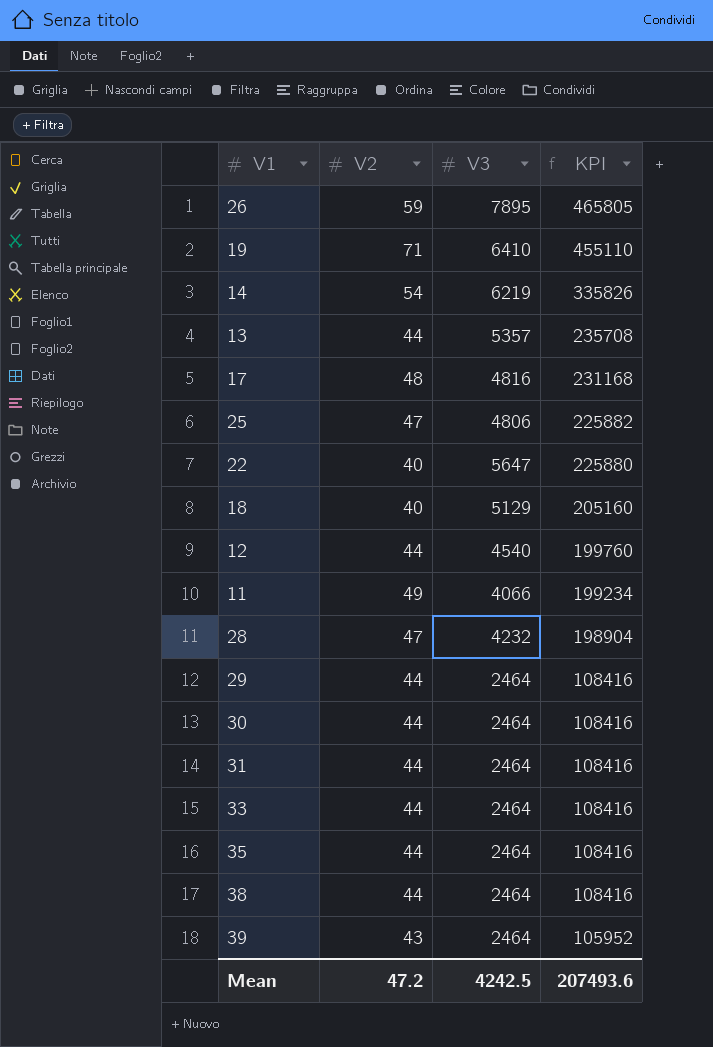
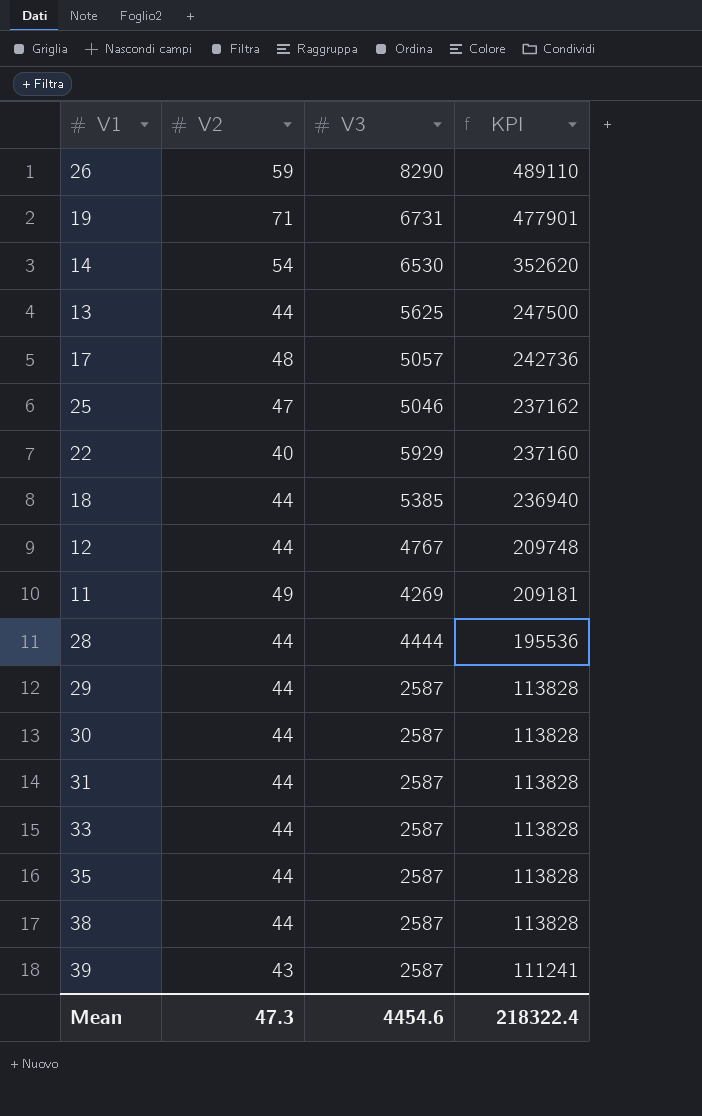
26 | V3: 7895 -> 8290
26 | KPI: 465805 -> 489110
19 | V3: 6410 -> 6731
19 | KPI: 455110 -> 477901
14 | V3: 6219 -> 6530
14 | KPI: 335826 -> 352620
13 | V3: 5357 -> 5625
13 | KPI: 235708 -> 247500
17 | V3: 4816 -> 5057
17 | KPI: 231168 -> 242736
25 | V3: 4806 -> 5046
25 | KPI: 225882 -> 237162
22 | V3: 5647 -> 5929
22 | KPI: 225880 -> 237160
18 | V2: 40 -> 44
18 | V3: 5129 -> 5385
18 | KPI: 205160 -> 236940
12 | V3: 4540 -> 4767
12 | KPI: 199760 -> 209748
11 | V3: 4066 -> 4269
11 | KPI: 199234 -> 209181
28 | V2: 47 -> 44
28 | V3: 4232 -> 4444
28 | KPI: 198904 -> 195536
29 | V3: 2464 -> 2587
29 | KPI: 108416 -> 113828
30 | V3: 2464 -> 2587
30 | KPI: 108416 -> 113828
31 | V3: 2464 -> 2587
31 | KPI: 108416 -> 113828
33 | V3: 2464 -> 2587
33 | KPI: 108416 -> 113828
35 | V3: 2464 -> 2587
35 | KPI: 108416 -> 113828
38 | V3: 2464 -> 2587
38 | KPI: 108416 -> 113828
39 | V3: 2464 -> 2587
39 | KPI: 105952 -> 111241
Mean | V2: 47.2 -> 47.3
Mean | V3: 4242.5 -> 4454.6
Mean | KPI: 207493.6 -> 218322.4

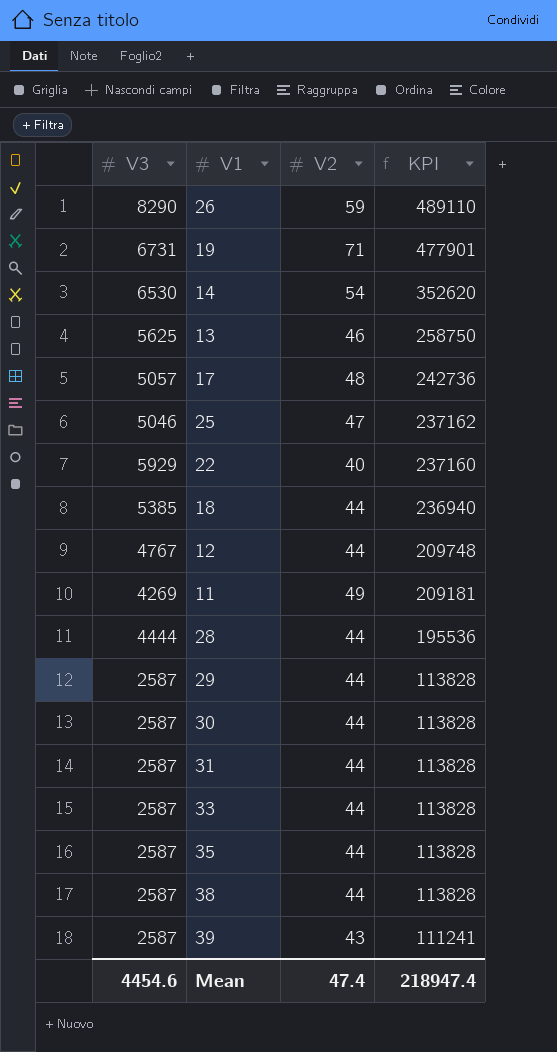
column V3 | position: 3 -> 1
13 | V2: 44 -> 46
13 | KPI: 247500 -> 258750
Mean | V2: 47.3 -> 47.4
Mean | KPI: 218322.4 -> 218947.4

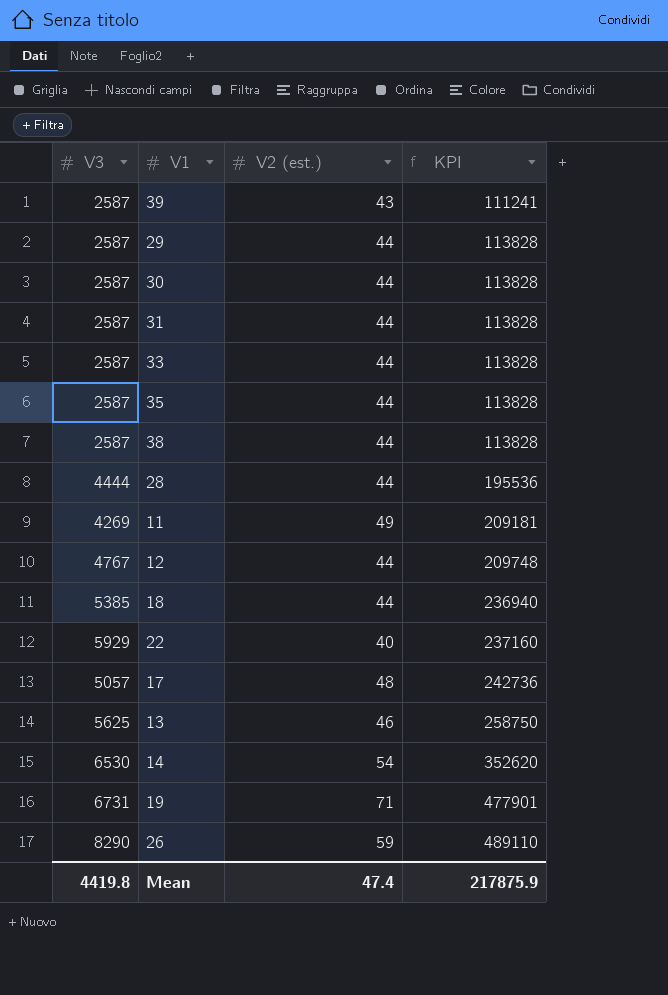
row order: KPI descending -> KPI ascending
column name: V2 -> V2 (est.)
row 25: 5046 | 47 | 237162 -> none
Mean | V3: 4454.6 -> 4419.8
Mean | KPI: 218947.4 -> 217875.9

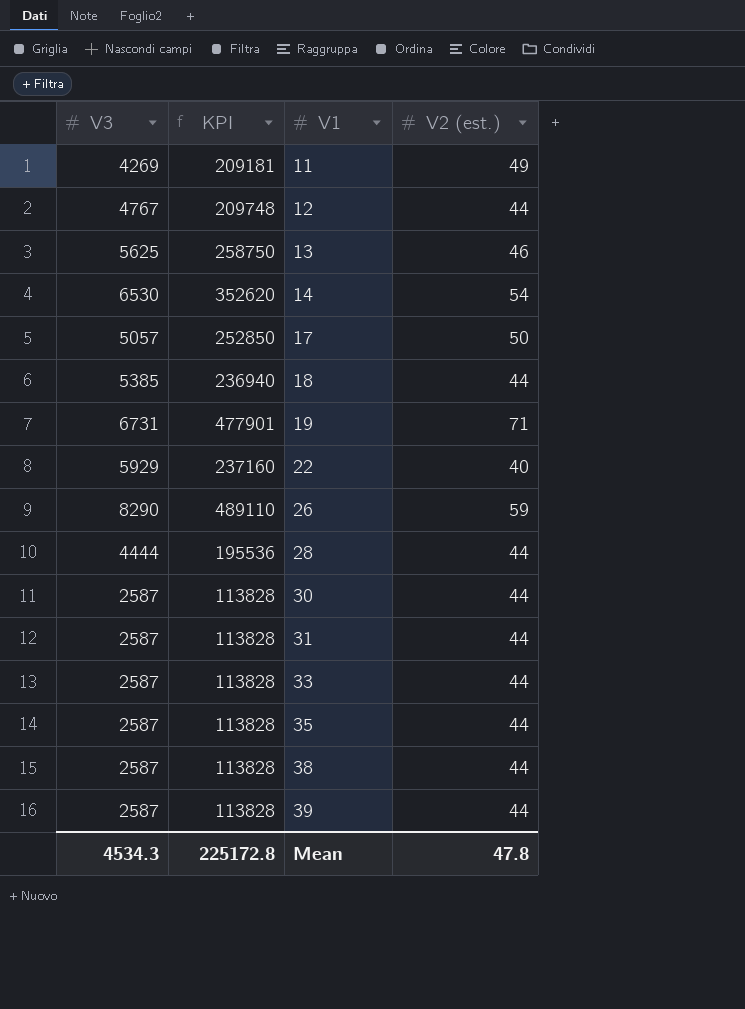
row order: KPI ascending -> V1 ascending
column KPI | position: 4 -> 2
row 29: 2587 | 44 | 113828 -> none
17 | KPI: 242736 -> 252850
17 | V2 (est.): 48 -> 50
39 | KPI: 111241 -> 113828
39 | V2 (est.): 43 -> 44
Mean | V3: 4419.8 -> 4534.3
Mean | KPI: 217875.9 -> 225172.8
Mean | V2 (est.): 47.4 -> 47.8

